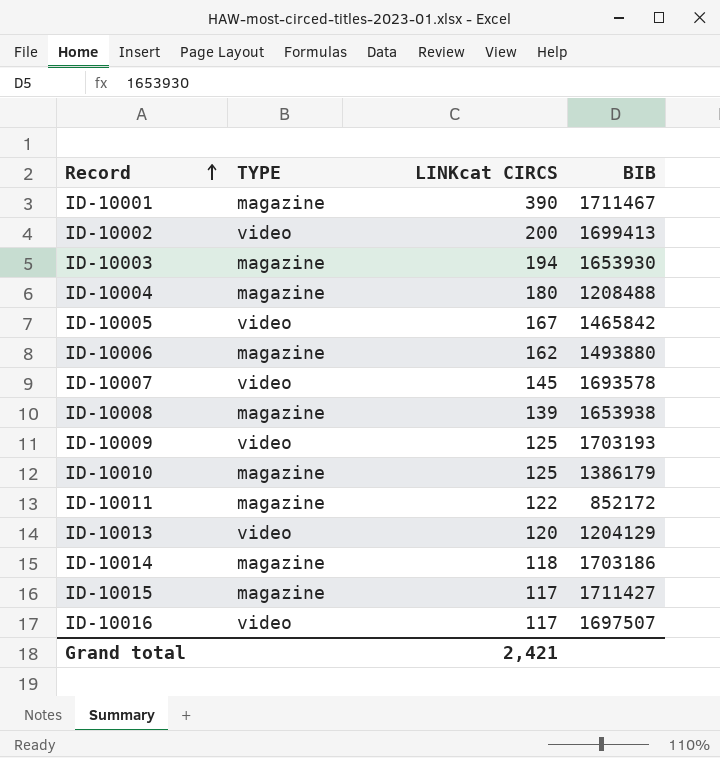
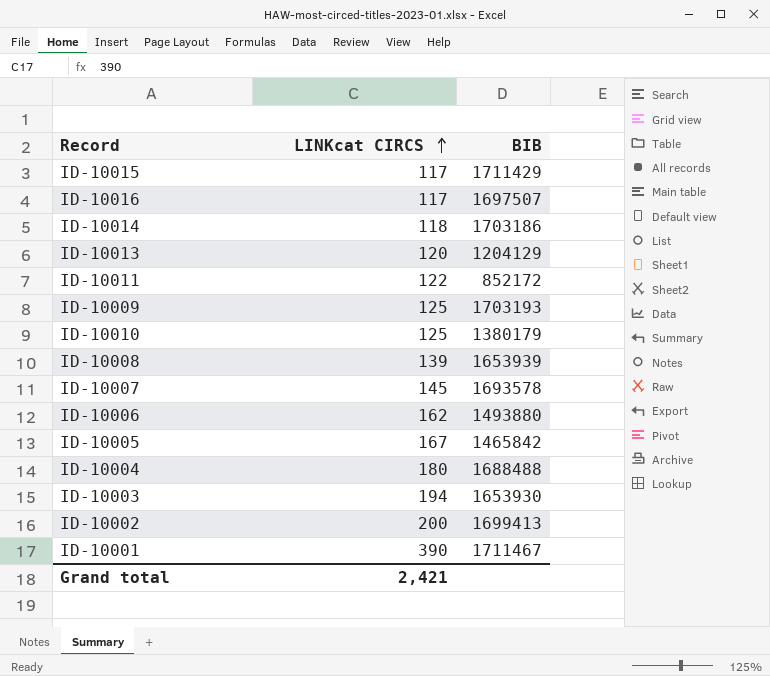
row order: Record ascending -> LINKcat CIRCS ascending
column TYPE | position: 2 -> none
ID-10015 | BIB: 1711427 -> 1711429
ID-10010 | BIB: 1386179 -> 1380179
ID-10008 | BIB: 1653938 -> 1653939
ID-10004 | BIB: 1208488 -> 1688488

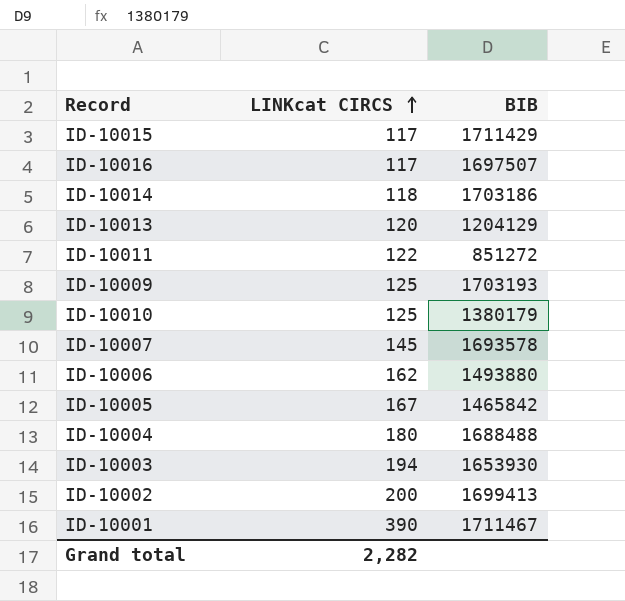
row ID-10008: 139 | 1653939 -> none
ID-10011 | BIB: 852172 -> 851272
Grand total | LINKcat CIRCS: 2,421 -> 2,282

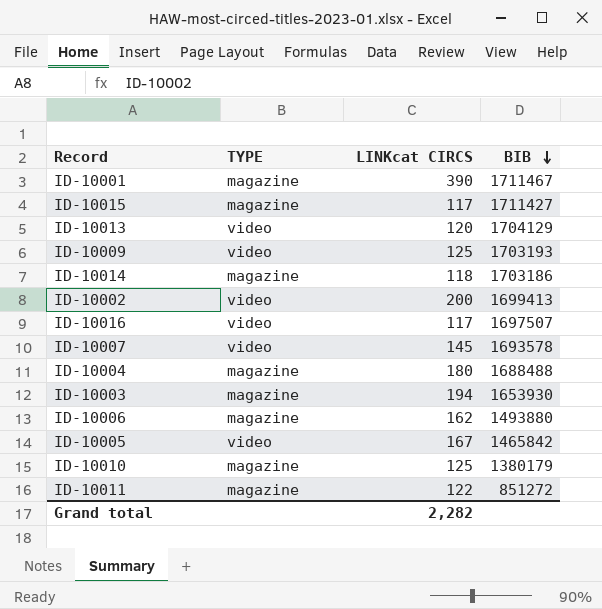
row order: LINKcat CIRCS ascending -> BIB descending
column TYPE | position: none -> 2
ID-10015 | BIB: 1711429 -> 1711427
ID-10013 | BIB: 1204129 -> 1704129

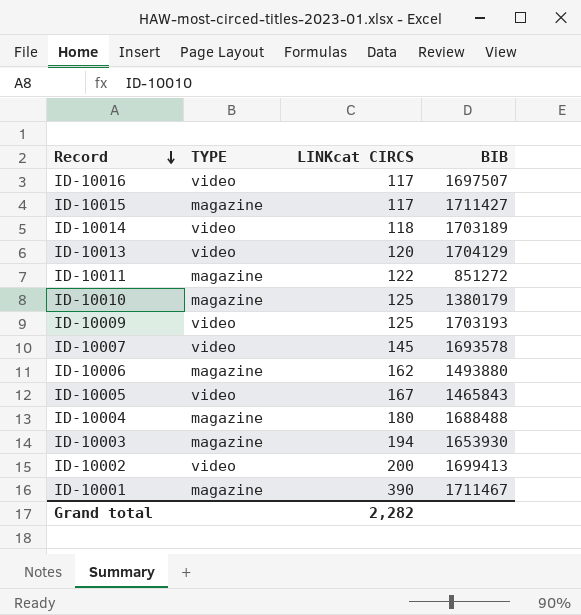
row order: BIB descending -> Record descending
ID-10014 | TYPE: magazine -> video
ID-10014 | BIB: 1703186 -> 1703189
ID-10005 | BIB: 1465842 -> 1465843

